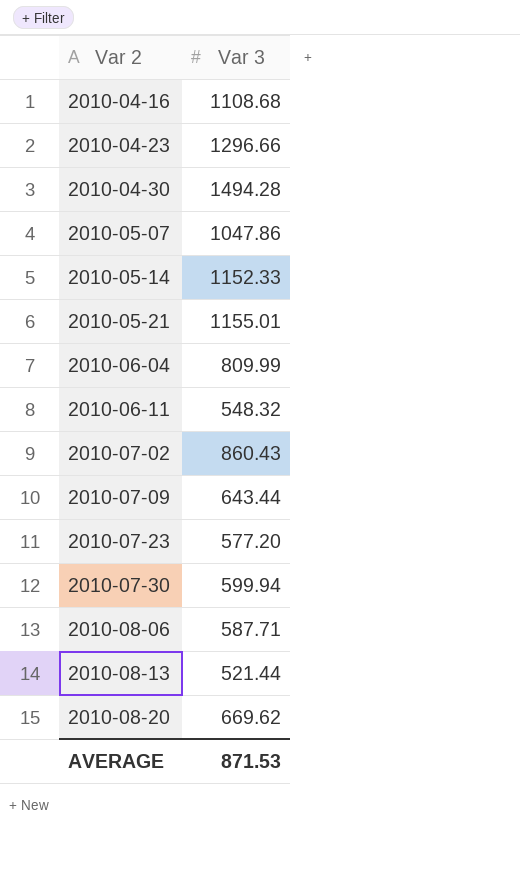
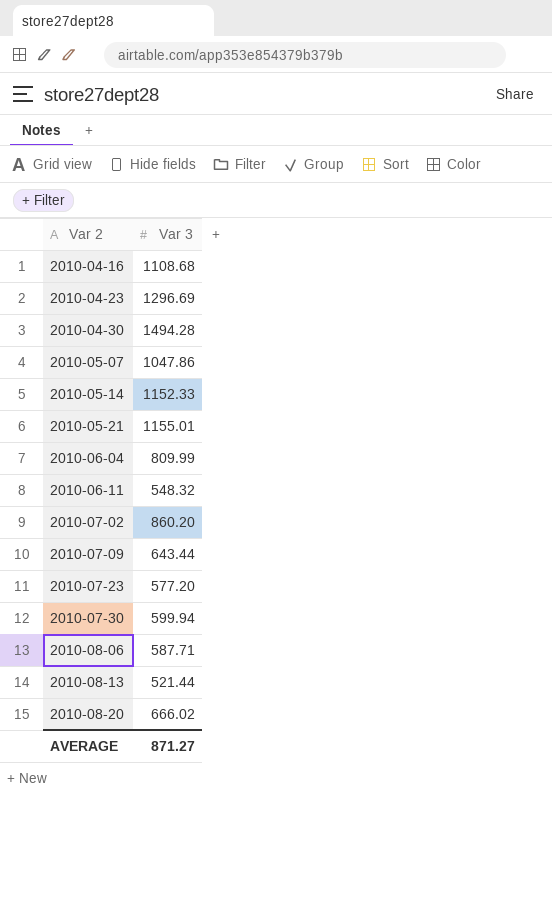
2010-04-23 | Var 3: 1296.66 -> 1296.69
2010-07-02 | Var 3: 860.43 -> 860.20
2010-08-20 | Var 3: 669.62 -> 666.02
AVERAGE | Var 3: 871.53 -> 871.27

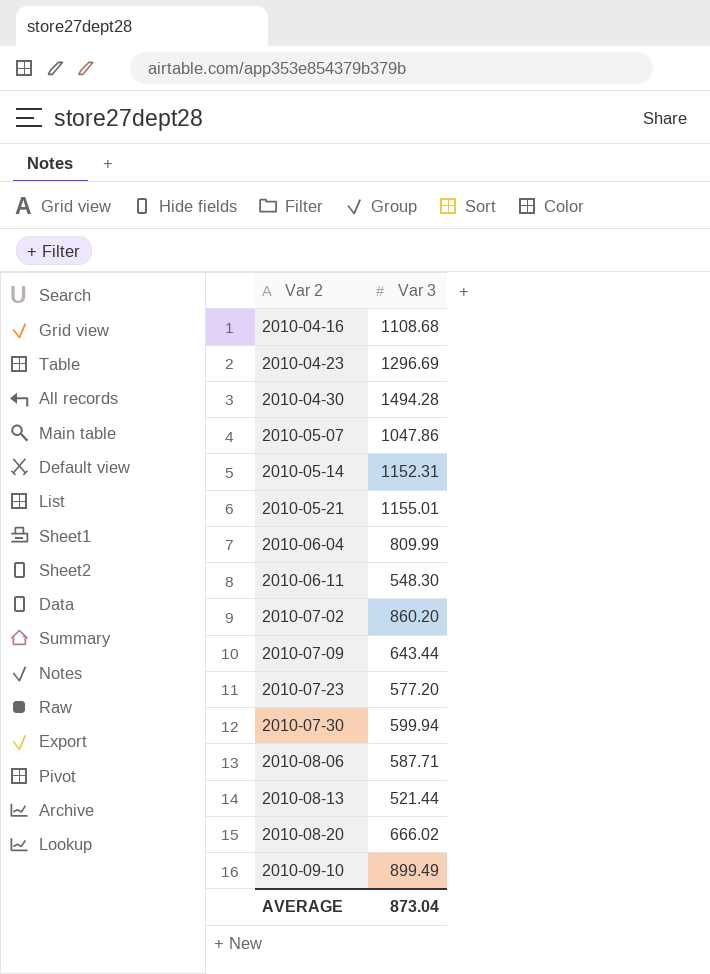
2010-05-14 | Var 3: 1152.33 -> 1152.31
2010-06-11 | Var 3: 548.32 -> 548.30
row 2010-09-10: none -> 899.49
AVERAGE | Var 3: 871.27 -> 873.04

